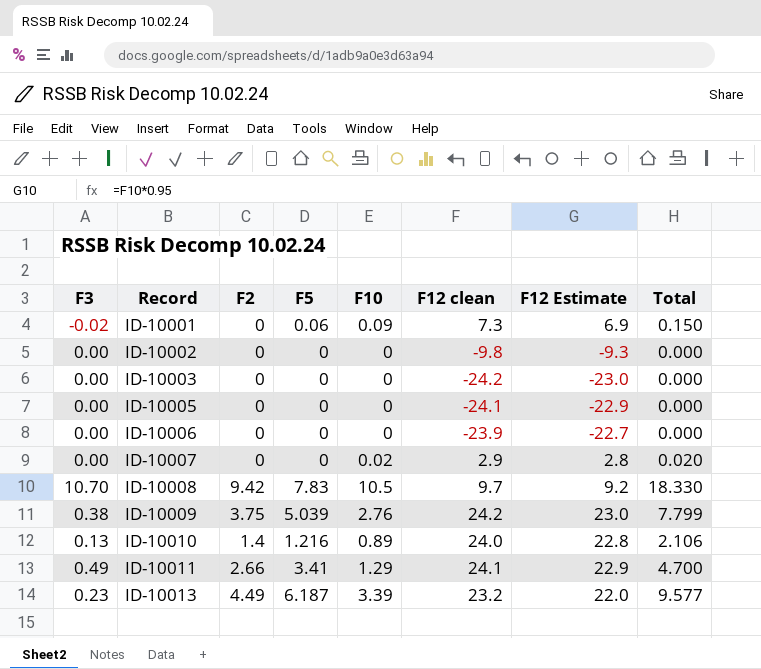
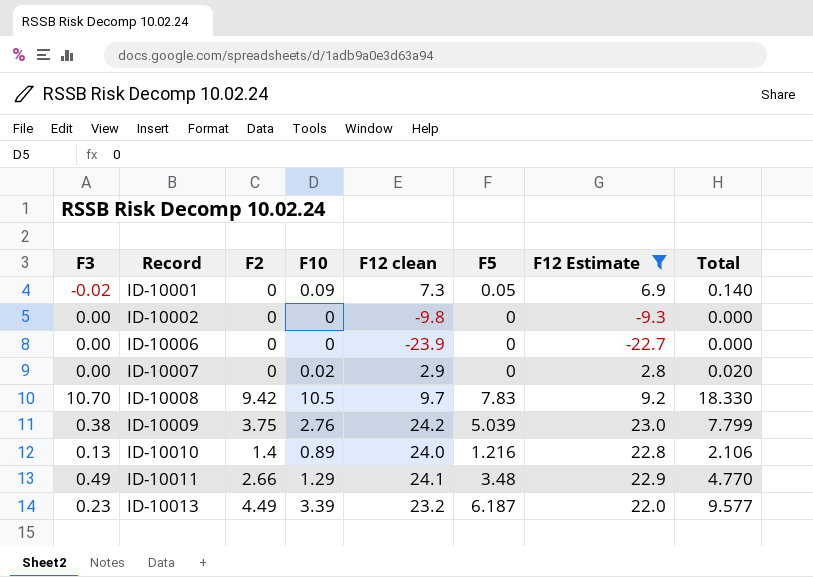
filter: none -> F12 Estimate >= -22.7
column F5 | position: 4 -> 6
ID-10001 | F5: 0.06 -> 0.05
ID-10001 | Total: 0.150 -> 0.140
ID-10011 | F5: 3.41 -> 3.48
ID-10011 | Total: 4.700 -> 4.770

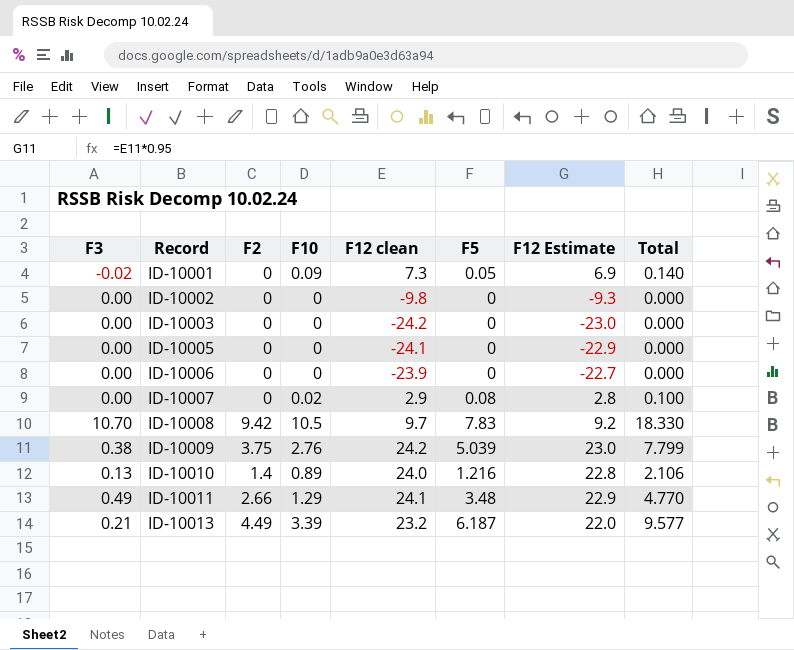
filter: F12 Estimate >= -22.7 -> none
ID-10007 | F5: 0 -> 0.08
ID-10007 | Total: 0.020 -> 0.100
ID-10013 | F3: 0.23 -> 0.21

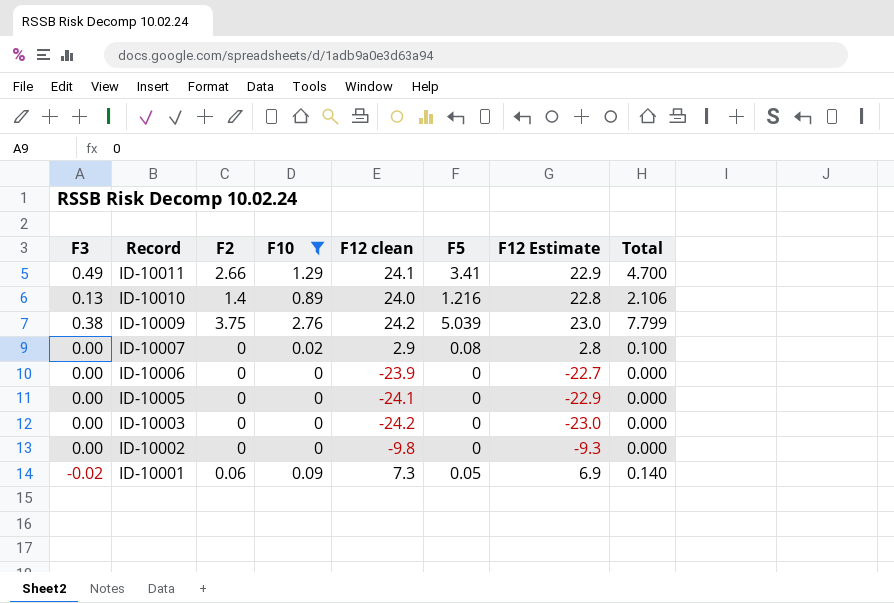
filter: none -> F10 <= 2.76
row order: Record ascending -> Record descending
ID-10011 | F5: 3.48 -> 3.41
ID-10011 | Total: 4.770 -> 4.700
ID-10001 | F2: 0 -> 0.06

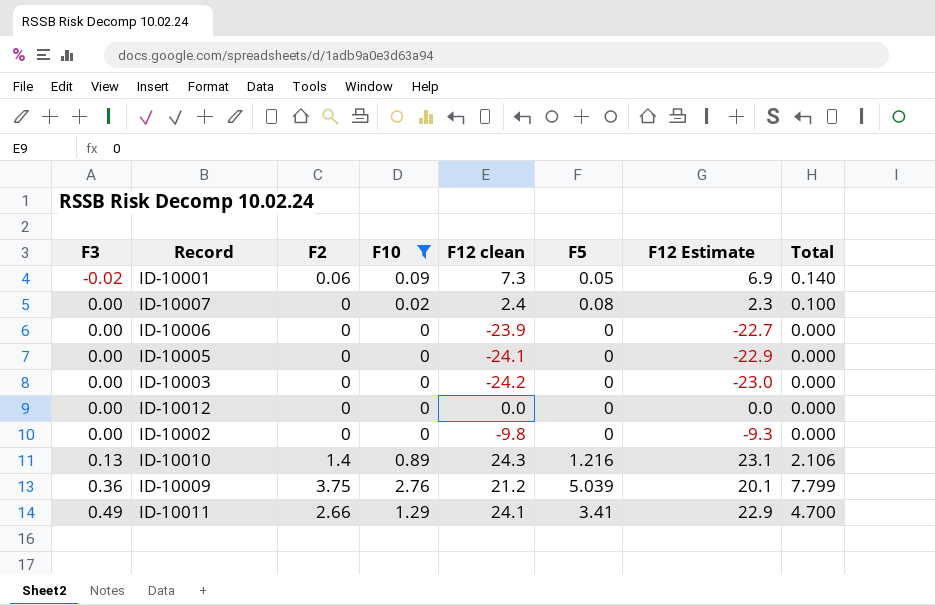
row order: Record descending -> F3 ascending
ID-10007 | F12 clean: 2.9 -> 2.4
ID-10007 | F12 Estimate: 2.8 -> 2.3
row ID-10012: none -> 0.00 | 0 | 0 | 0.0 | 0 | 0.0 | 0.000
ID-10010 | F12 clean: 24.0 -> 24.3
ID-10010 | F12 Estimate: 22.8 -> 23.1
ID-10009 | F3: 0.38 -> 0.36
ID-10009 | F12 clean: 24.2 -> 21.2
ID-10009 | F12 Estimate: 23.0 -> 20.1

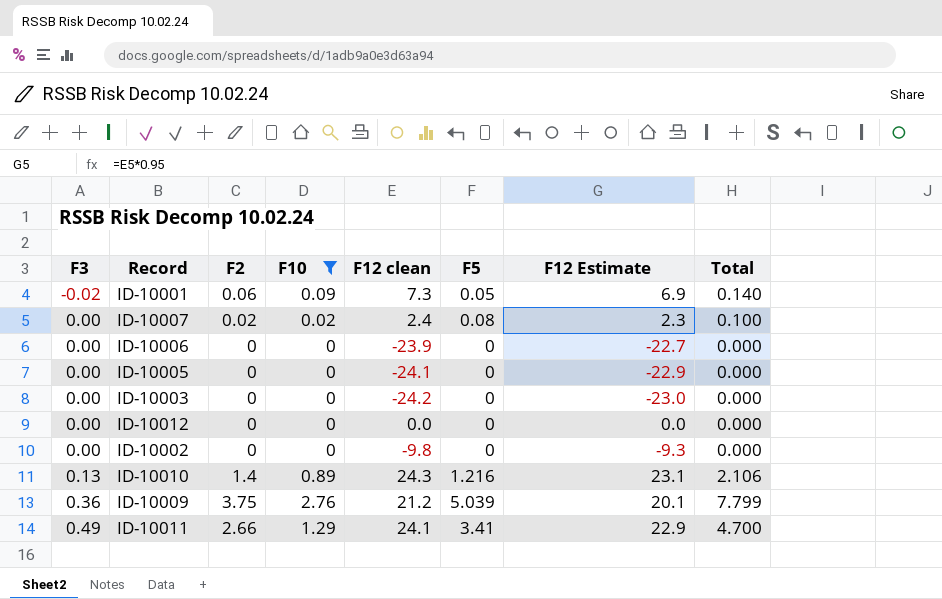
ID-10007 | F2: 0 -> 0.02

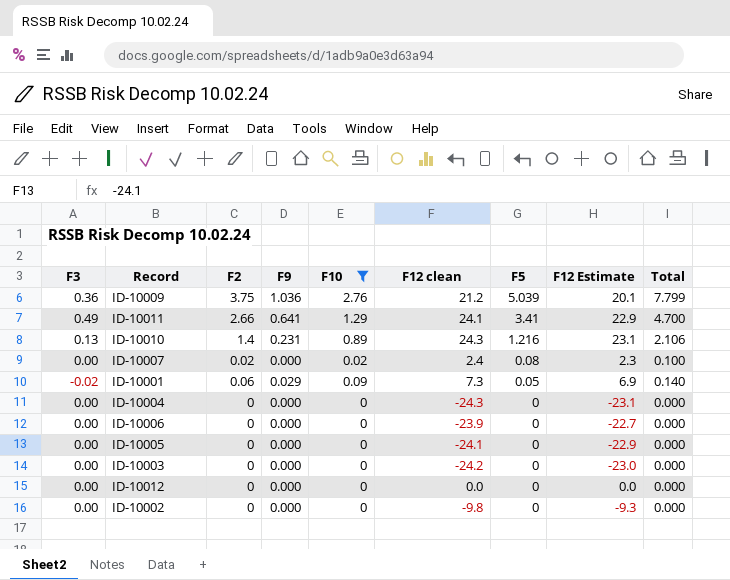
row order: F3 ascending -> F5 descending
column F9 | position: none -> 4
row ID-10004: none -> 0.00 | 0 | 0.000 | 0 | -24.3 | 0 | -23.1 | 0.000

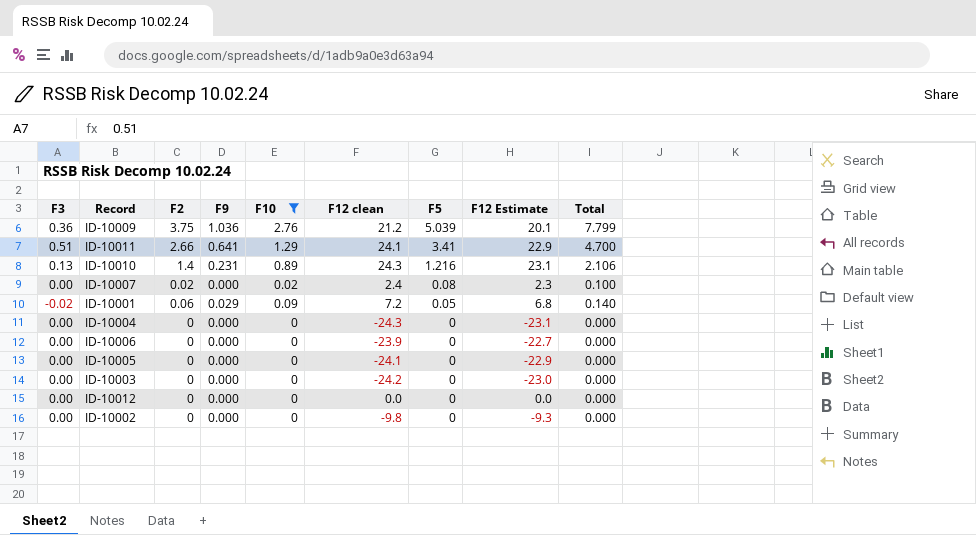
ID-10011 | F3: 0.49 -> 0.51
ID-10001 | F12 clean: 7.3 -> 7.2
ID-10001 | F12 Estimate: 6.9 -> 6.8

